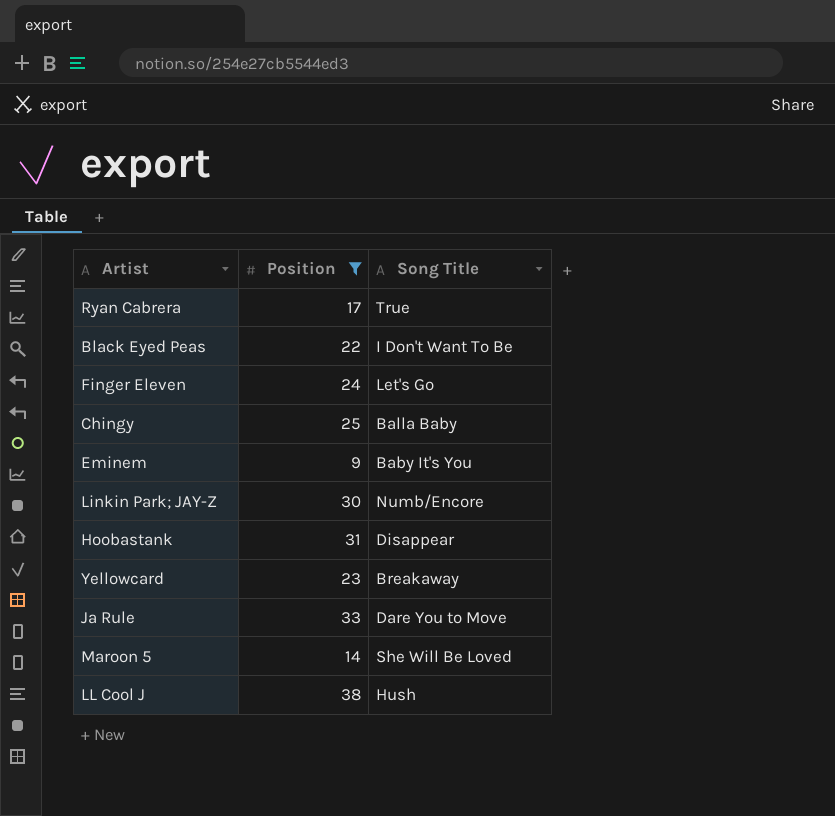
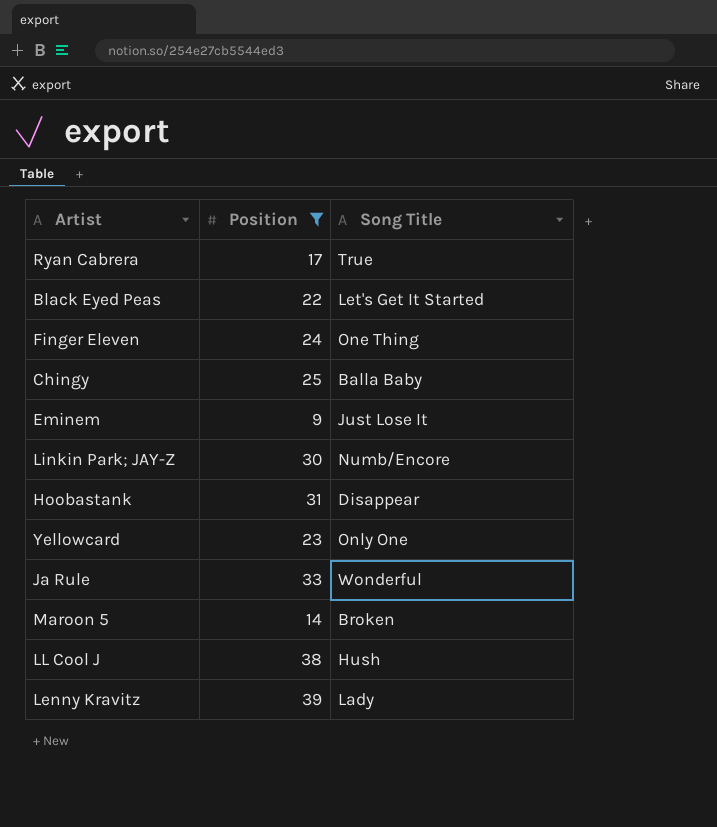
Black Eyed Peas | Song Title: I Don't Want To Be -> Let's Get It Started
Finger Eleven | Song Title: Let's Go -> One Thing
Eminem | Song Title: Baby It's You -> Just Lose It
Yellowcard | Song Title: Breakaway -> Only One
Ja Rule | Song Title: Dare You to Move -> Wonderful
Maroon 5 | Song Title: She Will Be Loved -> Broken
row Lenny Kravitz: none -> 39 | Lady

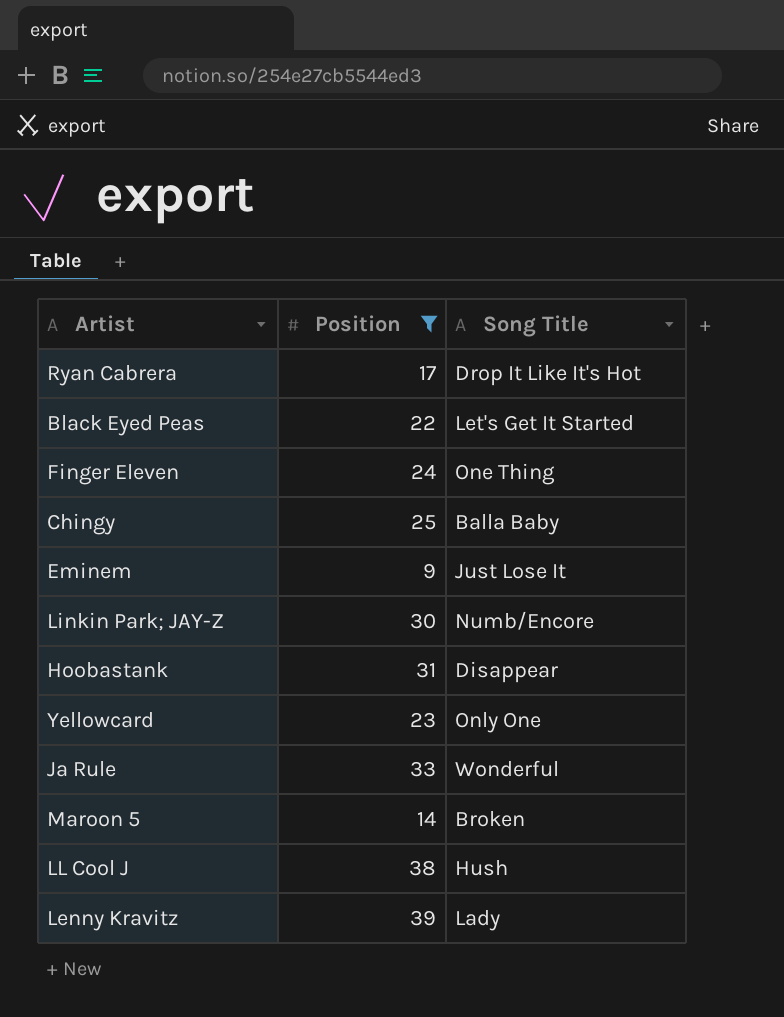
Ryan Cabrera | Song Title: True -> Drop It Like It's Hot

